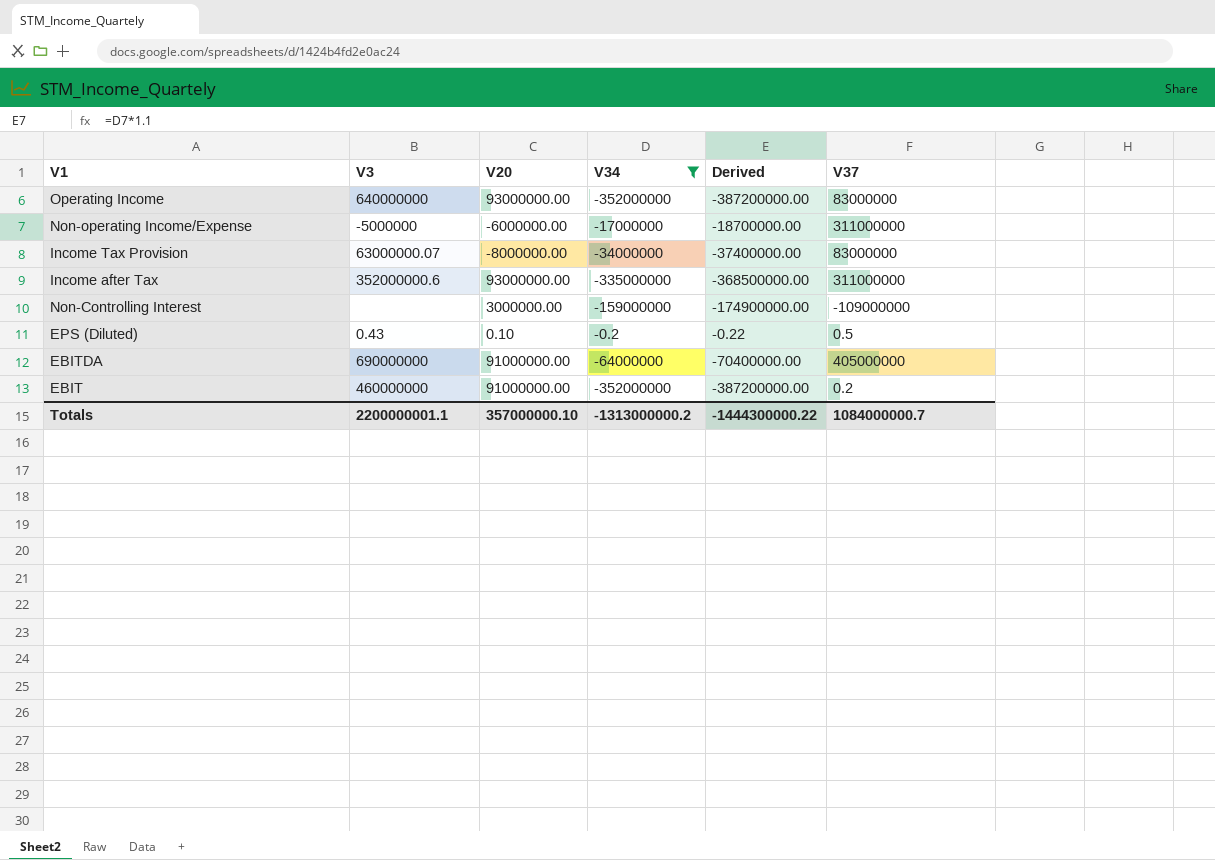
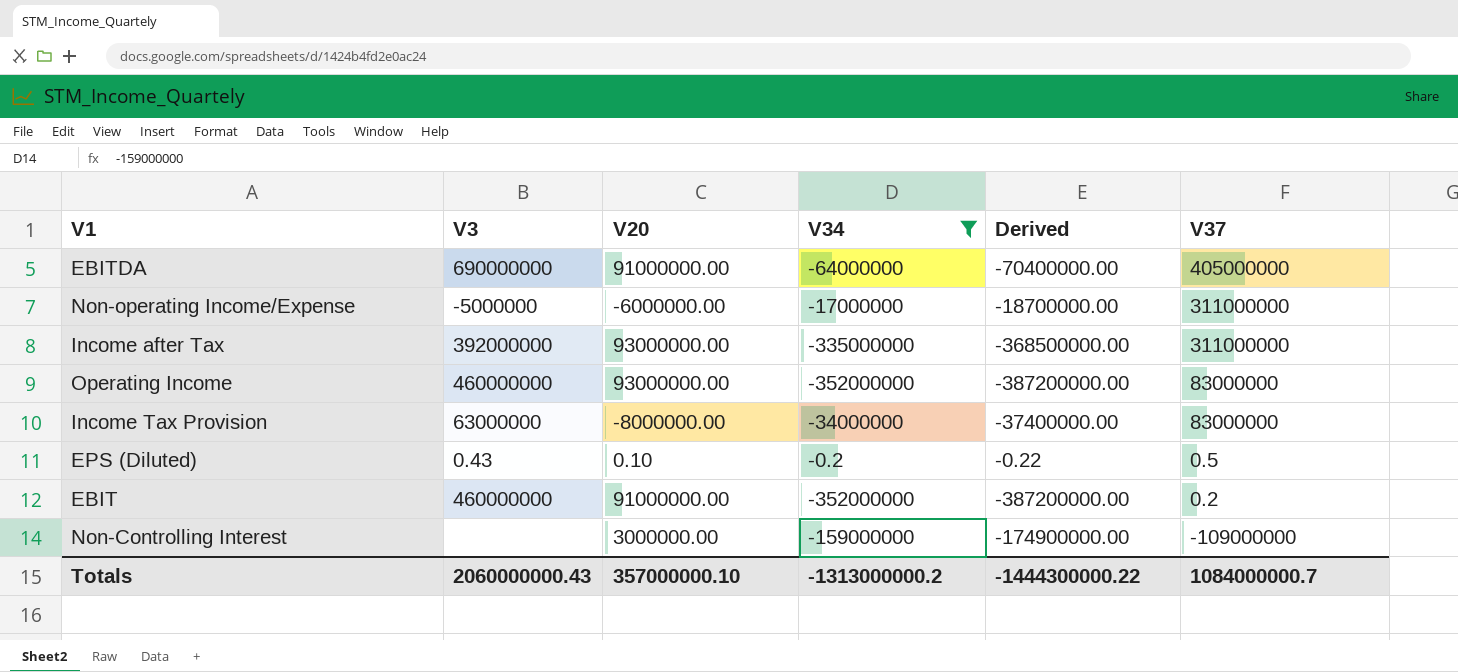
row order: none -> V37 descending
Income after Tax | V3: 352000000.6 -> 392000000
Operating Income | V3: 640000000 -> 460000000
Income Tax Provision | V3: 63000000.07 -> 63000000
Totals | V3: 2200000001.1 -> 2060000000.43

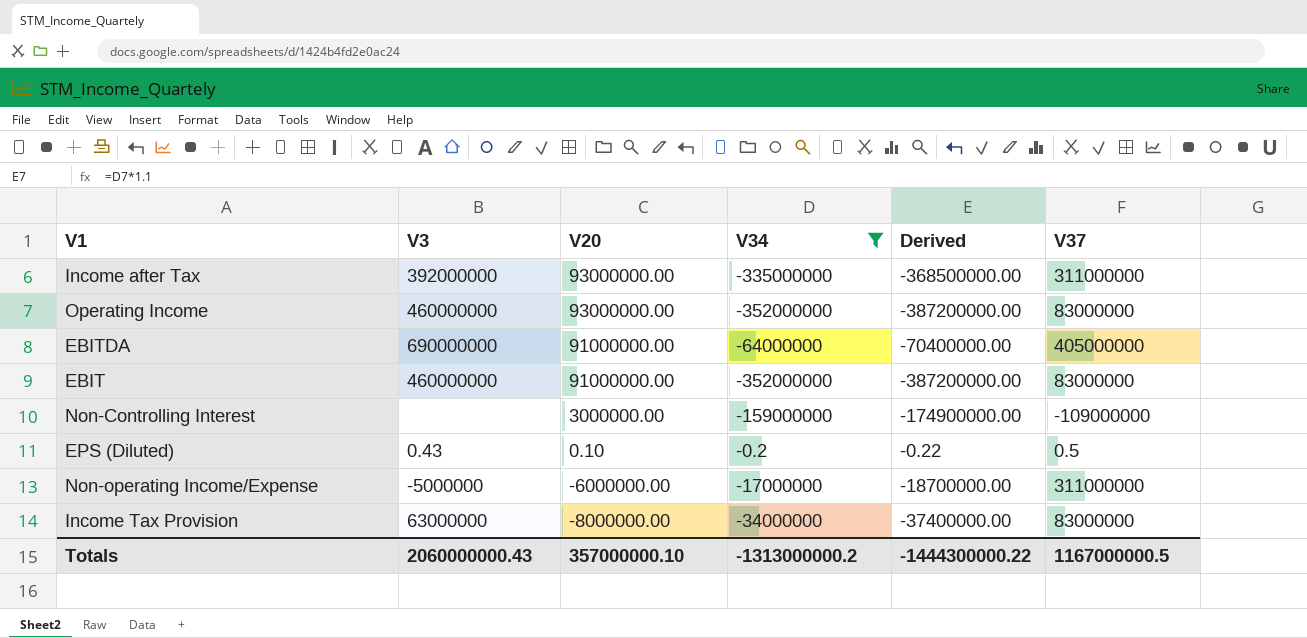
row order: V37 descending -> V20 descending
EBIT | V37: 0.2 -> 83000000
Totals | V37: 1084000000.7 -> 1167000000.5

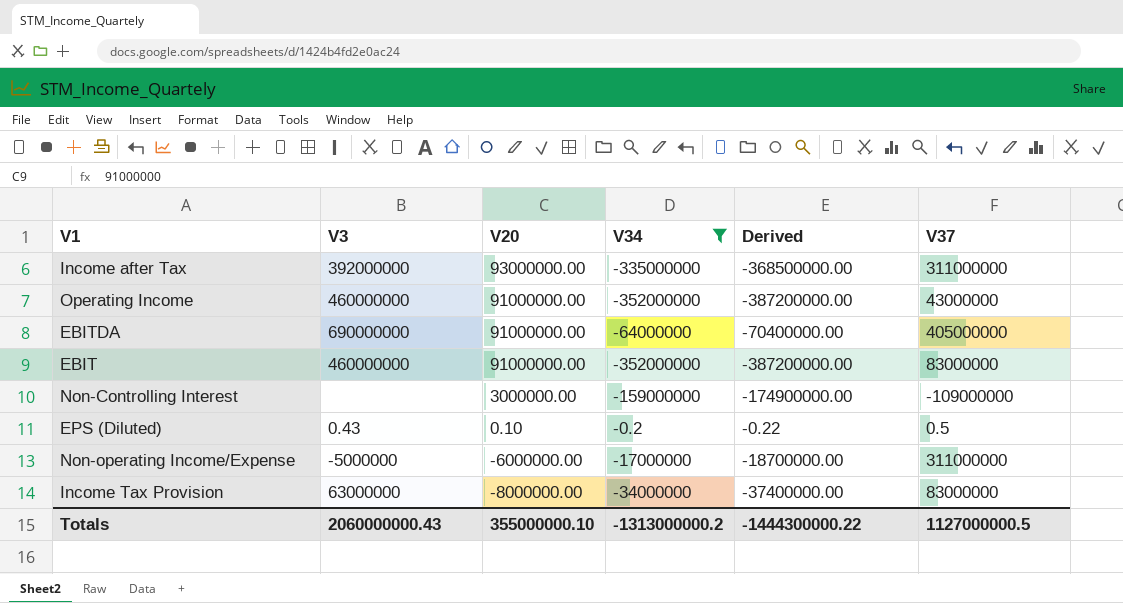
Operating Income | V20: 93000000.00 -> 91000000.00
Operating Income | V37: 83000000 -> 43000000
Totals | V20: 357000000.10 -> 355000000.10
Totals | V37: 1167000000.5 -> 1127000000.5

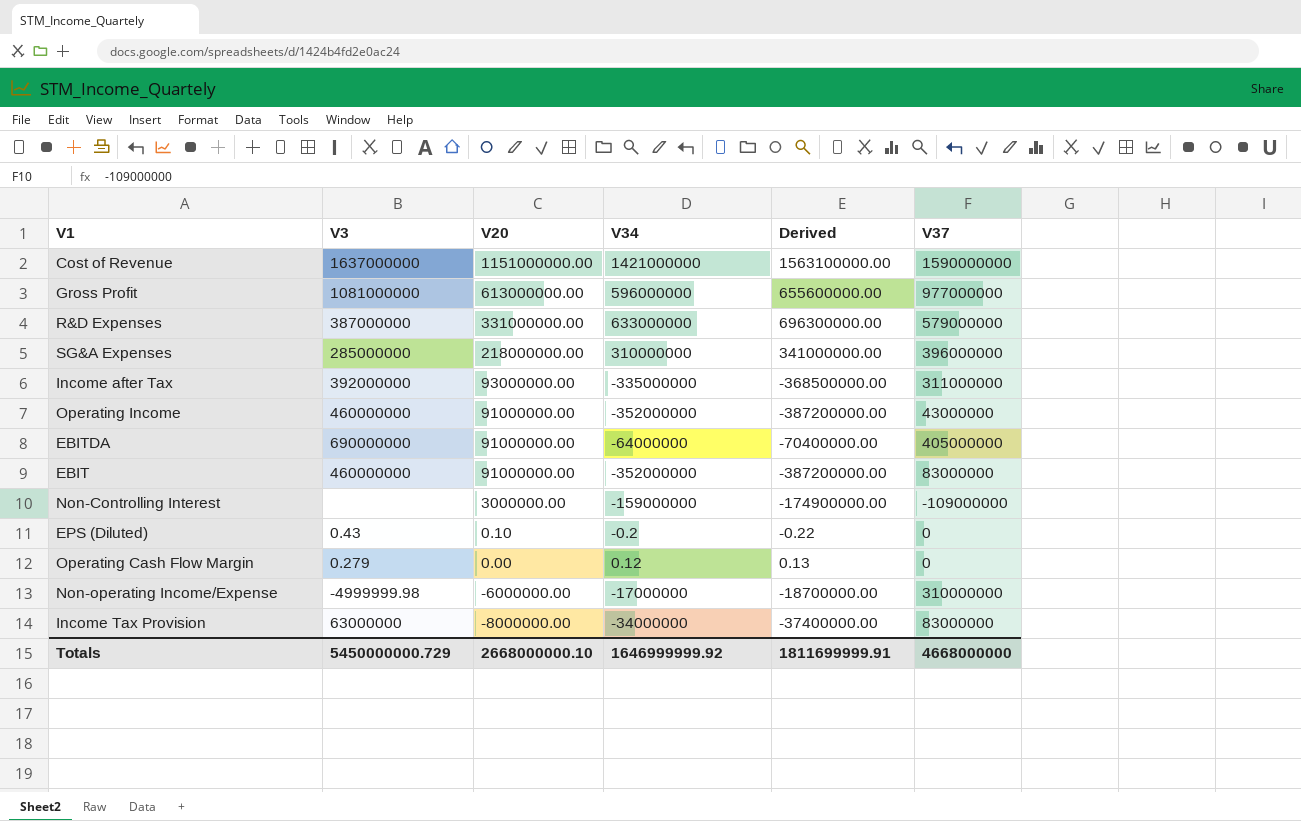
filter: V34 <= -0.2 -> none
EPS (Diluted) | V37: 0.5 -> 0
Non-operating Income/Expense | V3: -5000000 -> -4999999.98
Non-operating Income/Expense | V37: 311000000 -> 310000000
Totals | V3: 2060000000.43 -> 5450000000.729
Totals | V20: 355000000.10 -> 2668000000.10
Totals | V34: -1313000000.2 -> 1646999999.92
Totals | Derived: -1444300000.22 -> 1811699999.91
Totals | V37: 1127000000.5 -> 4668000000

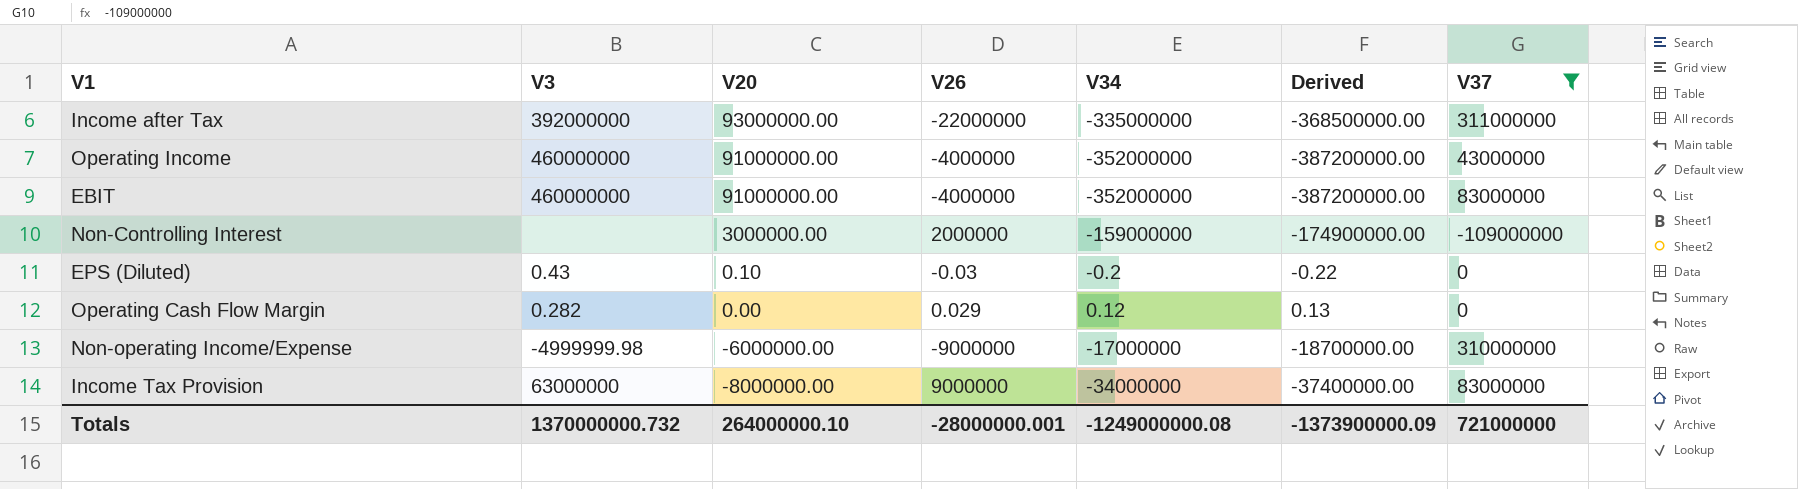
filter: none -> V37 <= 311000000
column V26 | position: none -> 4
Operating Cash Flow Margin | V3: 0.279 -> 0.282
Totals | V3: 5450000000.729 -> 1370000000.732
Totals | V20: 2668000000.10 -> 264000000.10
Totals | V34: 1646999999.92 -> -1249000000.08
Totals | Derived: 1811699999.91 -> -1373900000.09
Totals | V37: 4668000000 -> 721000000

